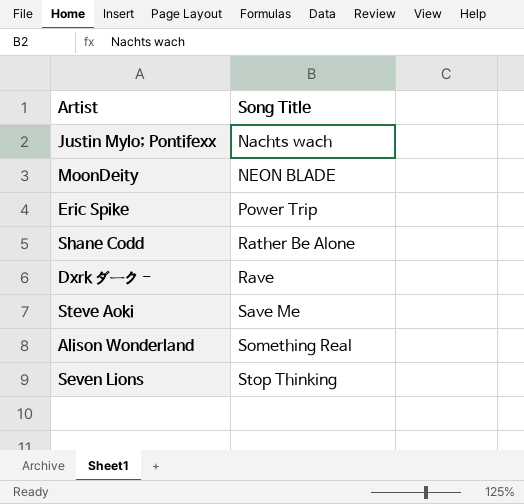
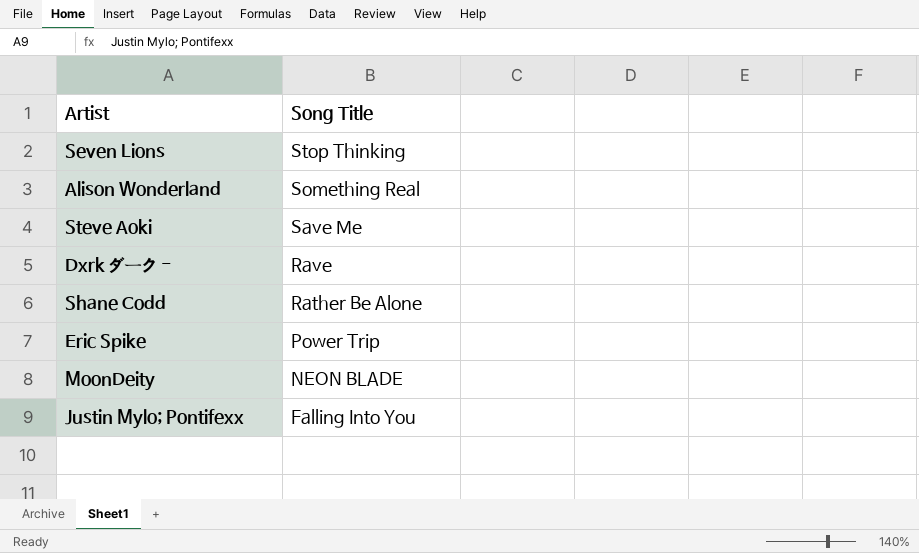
row order: Song Title ascending -> Song Title descending
Justin Mylo; Pontifexx | Song Title: Nachts wach -> Falling Into You

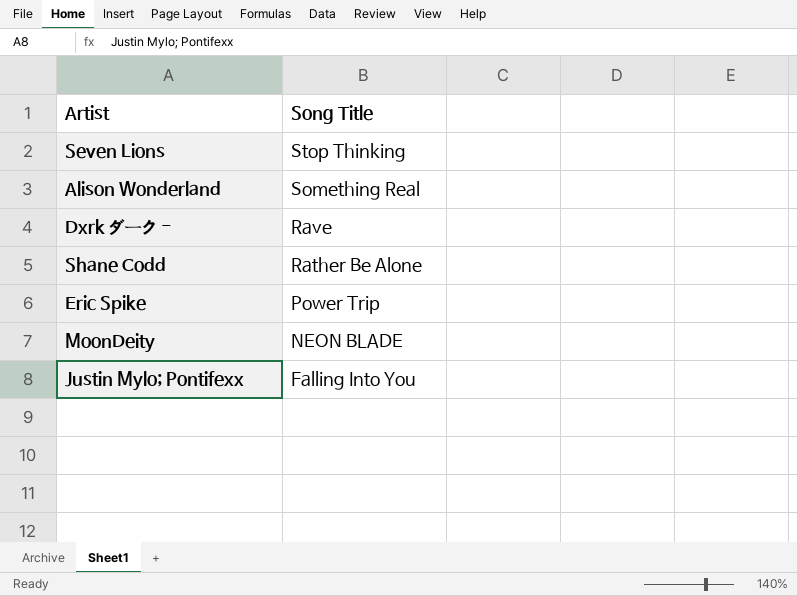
row Steve Aoki: Save Me -> none

